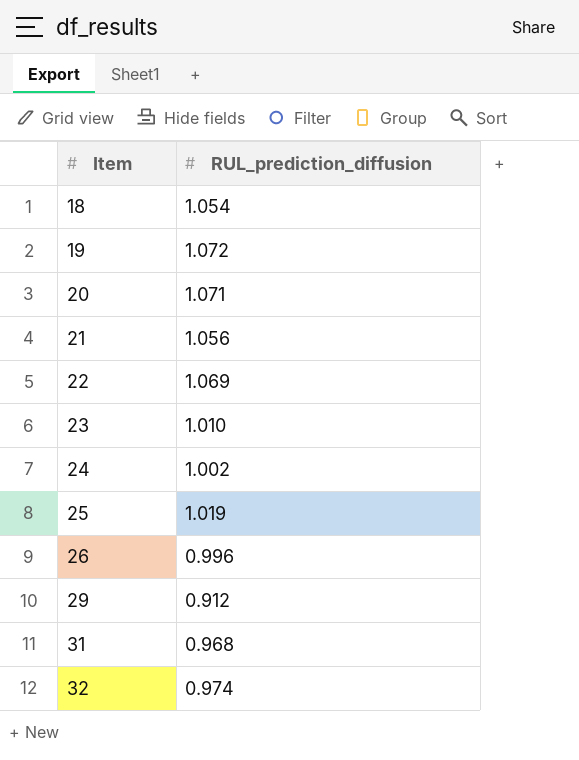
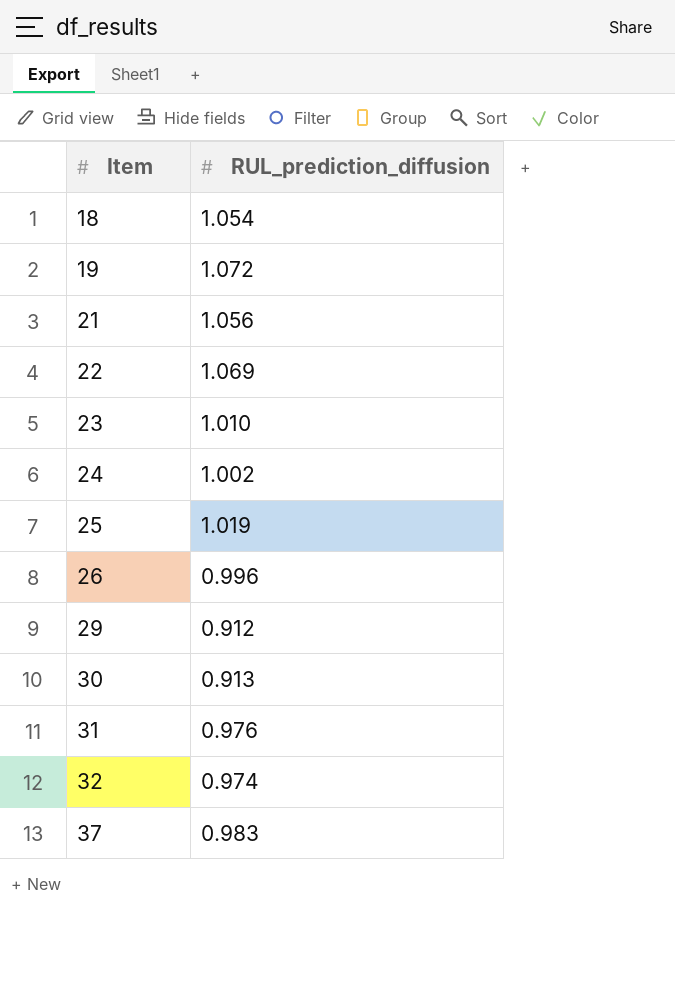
row 20: 1.071 -> none
row 30: none -> 0.913
31 | RUL_prediction_diffusion: 0.968 -> 0.976
row 37: none -> 0.983

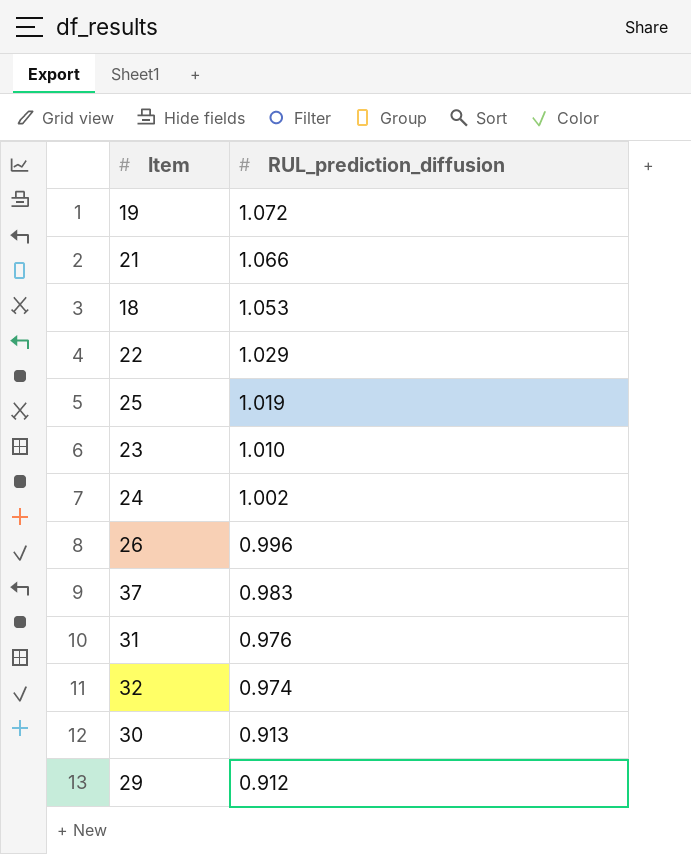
row order: Item ascending -> RUL_prediction_diffusion descending
21 | RUL_prediction_diffusion: 1.056 -> 1.066
18 | RUL_prediction_diffusion: 1.054 -> 1.053
22 | RUL_prediction_diffusion: 1.069 -> 1.029

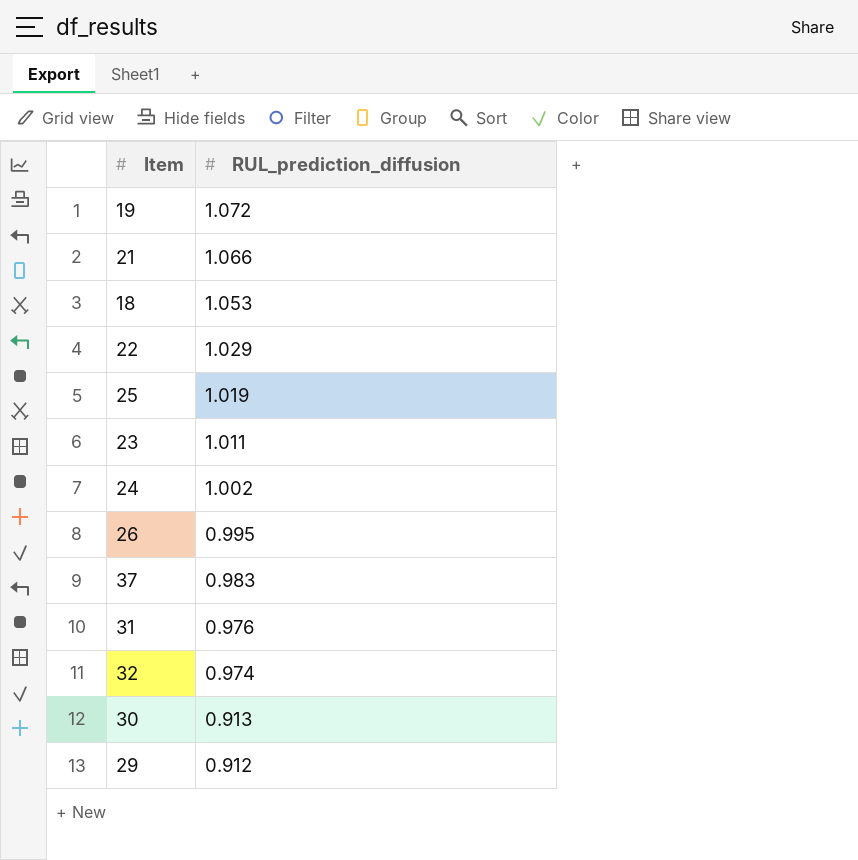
23 | RUL_prediction_diffusion: 1.010 -> 1.011
26 | RUL_prediction_diffusion: 0.996 -> 0.995

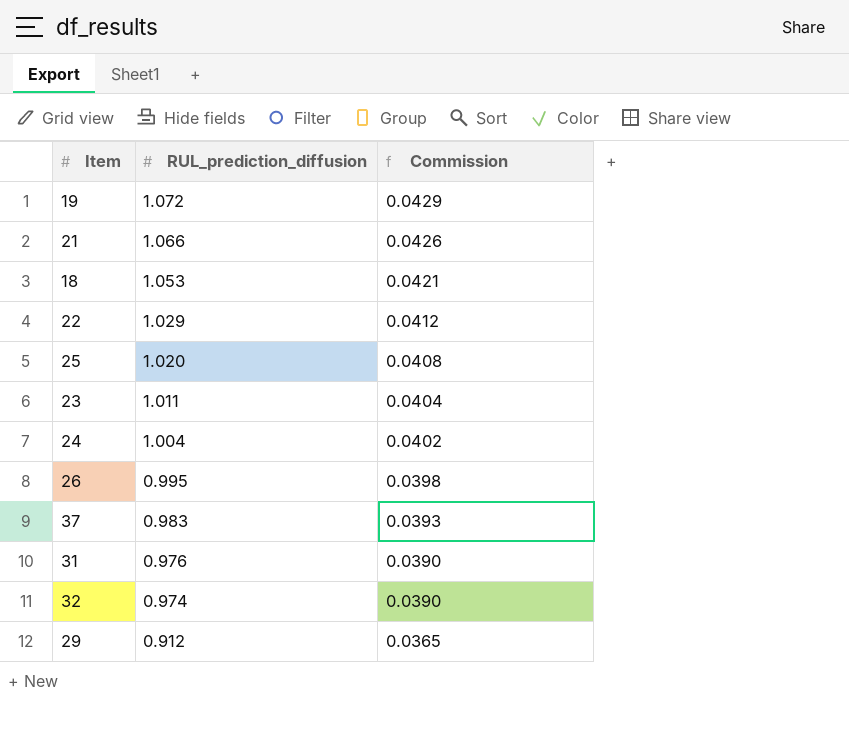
column Commission | formula: none -> [RUL_prediction_diffusion] * 0.04
row 30: 0.913 -> none
25 | RUL_prediction_diffusion: 1.019 -> 1.020
24 | RUL_prediction_diffusion: 1.002 -> 1.004

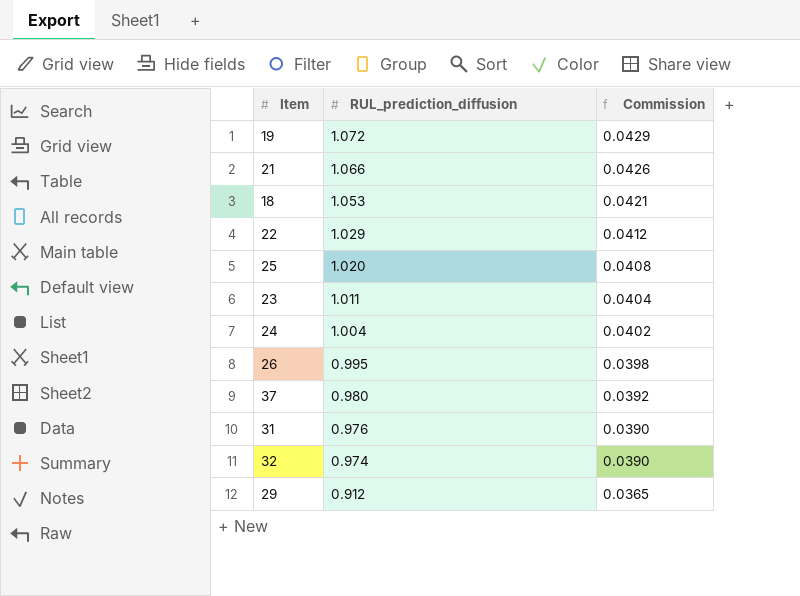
37 | RUL_prediction_diffusion: 0.983 -> 0.980
37 | Commission: 0.0393 -> 0.0392

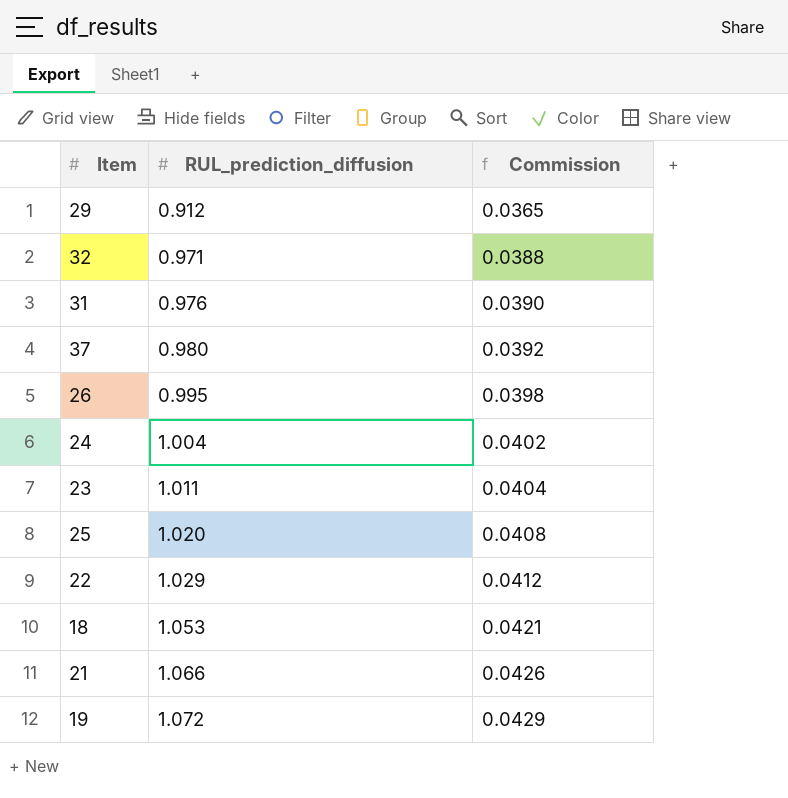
row order: RUL_prediction_diffusion descending -> RUL_prediction_diffusion ascending
32 | RUL_prediction_diffusion: 0.974 -> 0.971
32 | Commission: 0.0390 -> 0.0388

